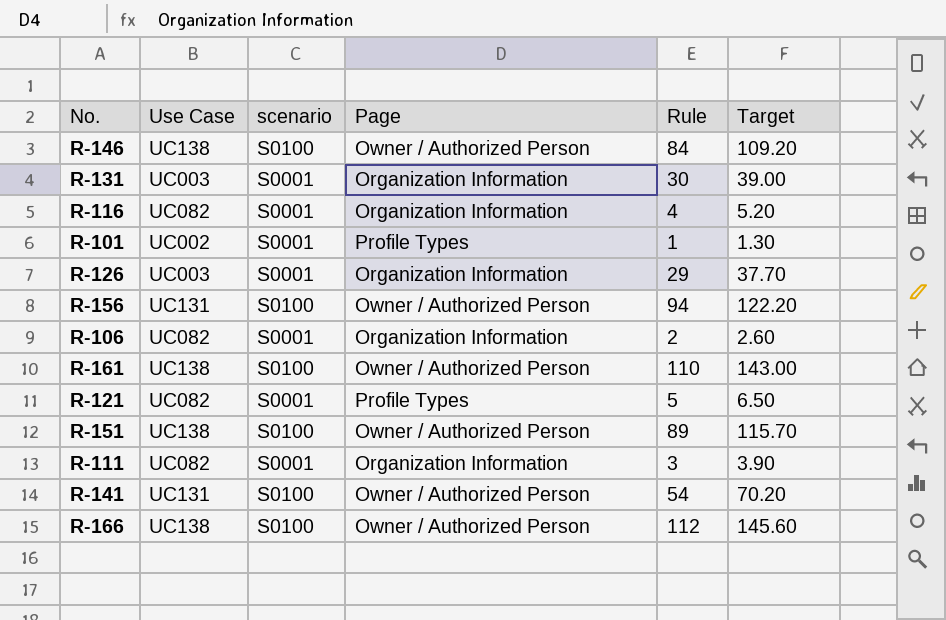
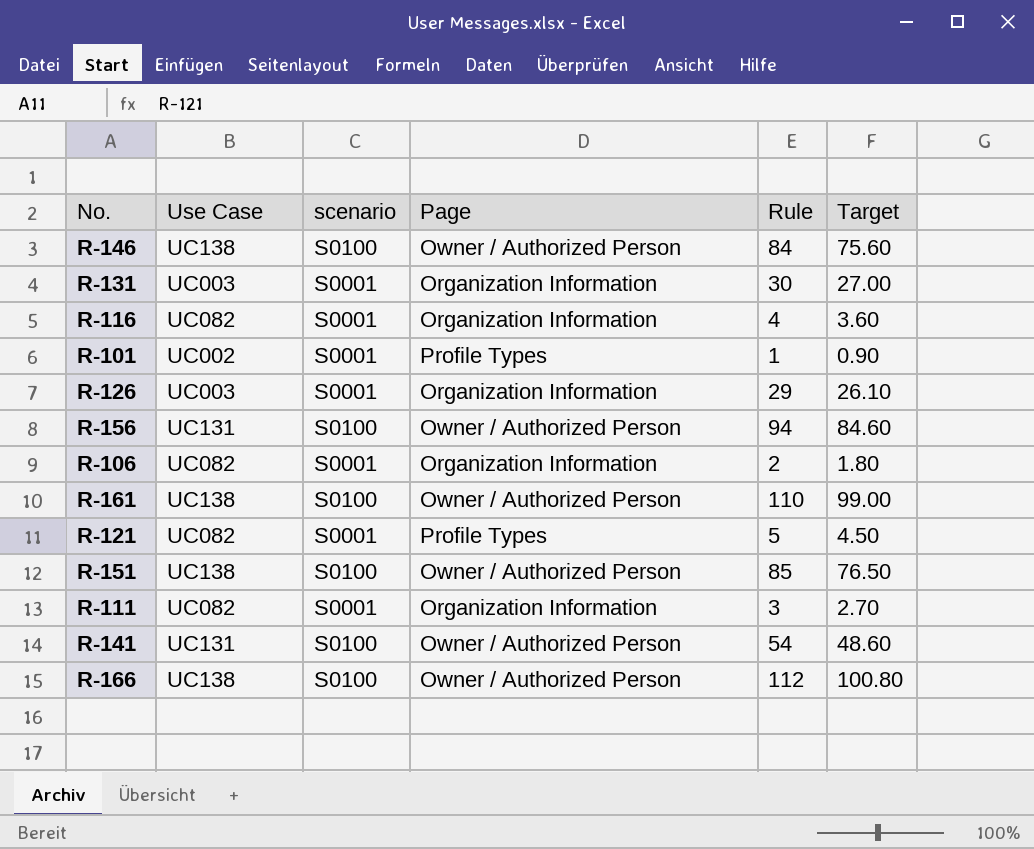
column Target | formula: [Rule] * 1.3 -> [Rule] * 0.9
R-151 | Rule: 89 -> 85

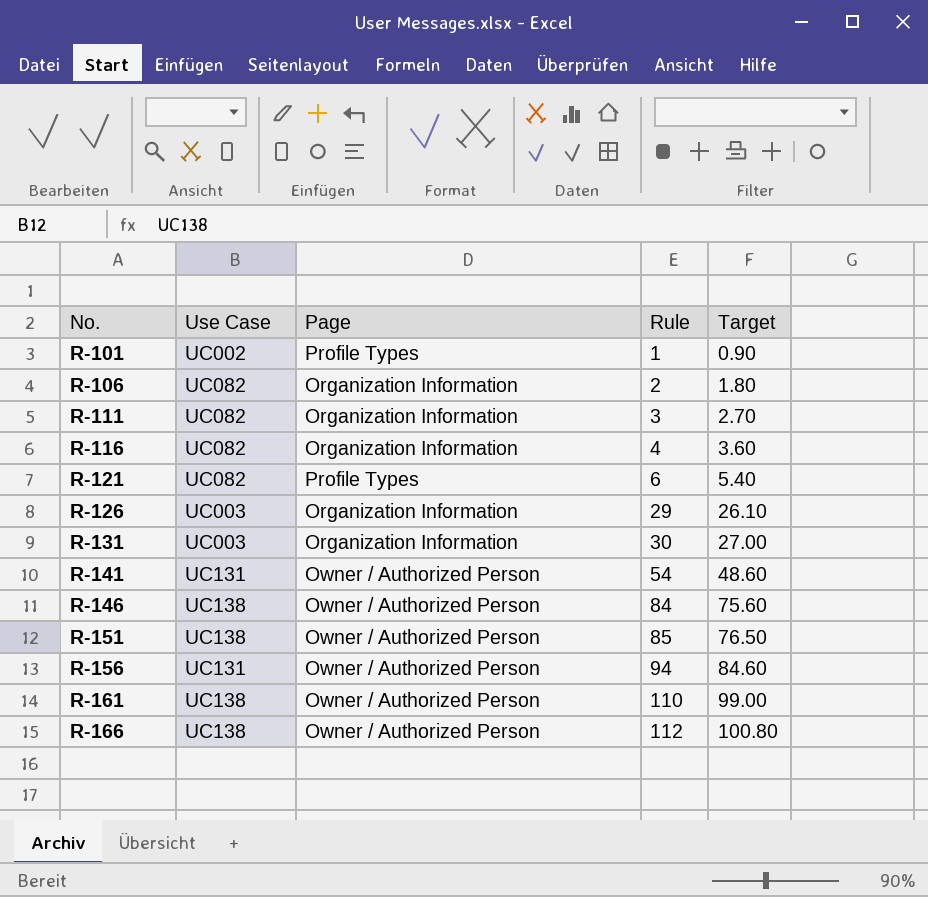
row order: none -> No. ascending
column scenario | position: 3 -> none
R-121 | Rule: 5 -> 6
R-121 | Target: 4.50 -> 5.40

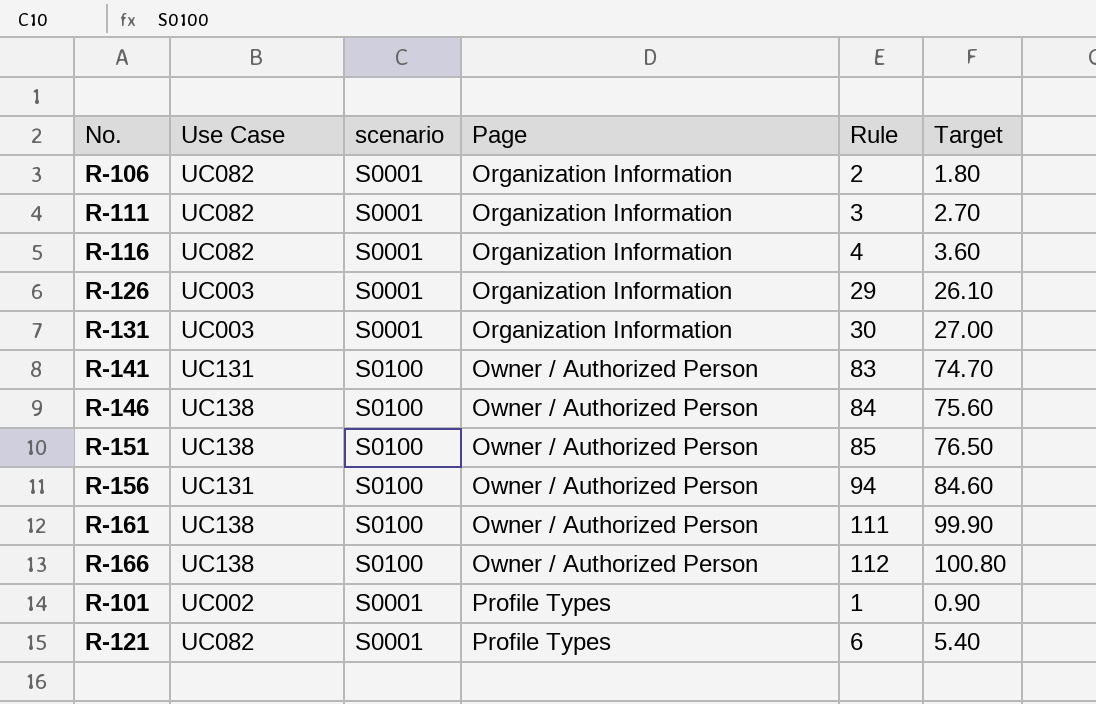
row order: No. ascending -> Page ascending
column scenario | position: none -> 3
R-141 | Rule: 54 -> 83
R-141 | Target: 48.60 -> 74.70
R-161 | Rule: 110 -> 111
R-161 | Target: 99.00 -> 99.90

